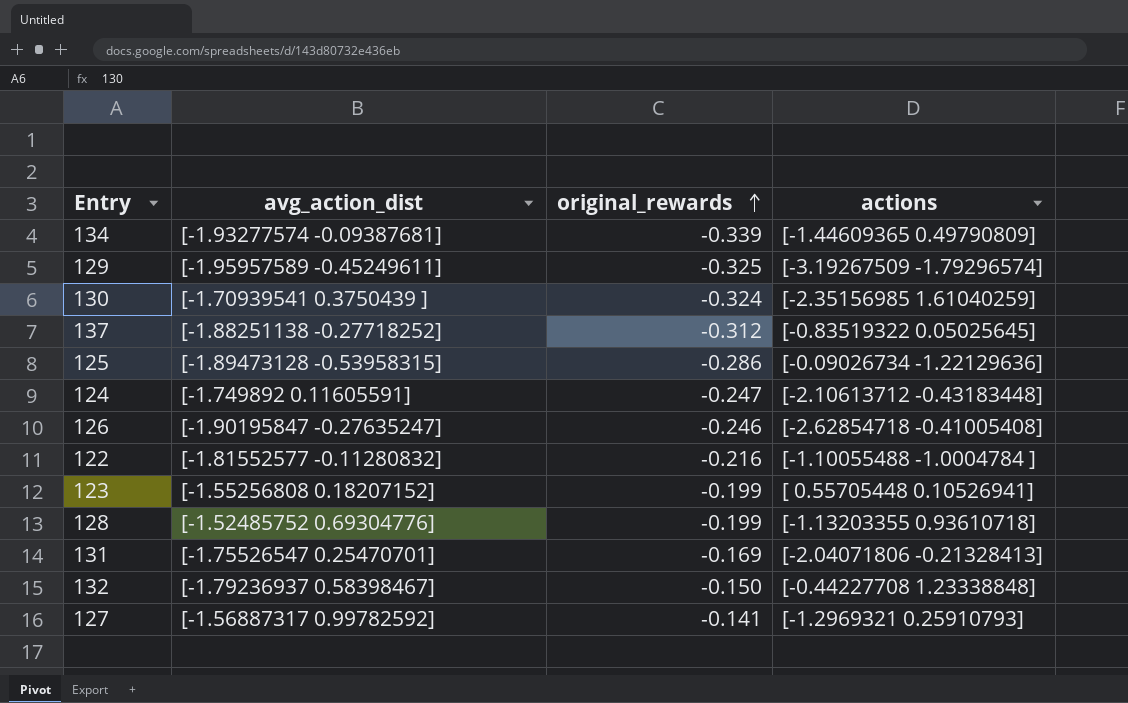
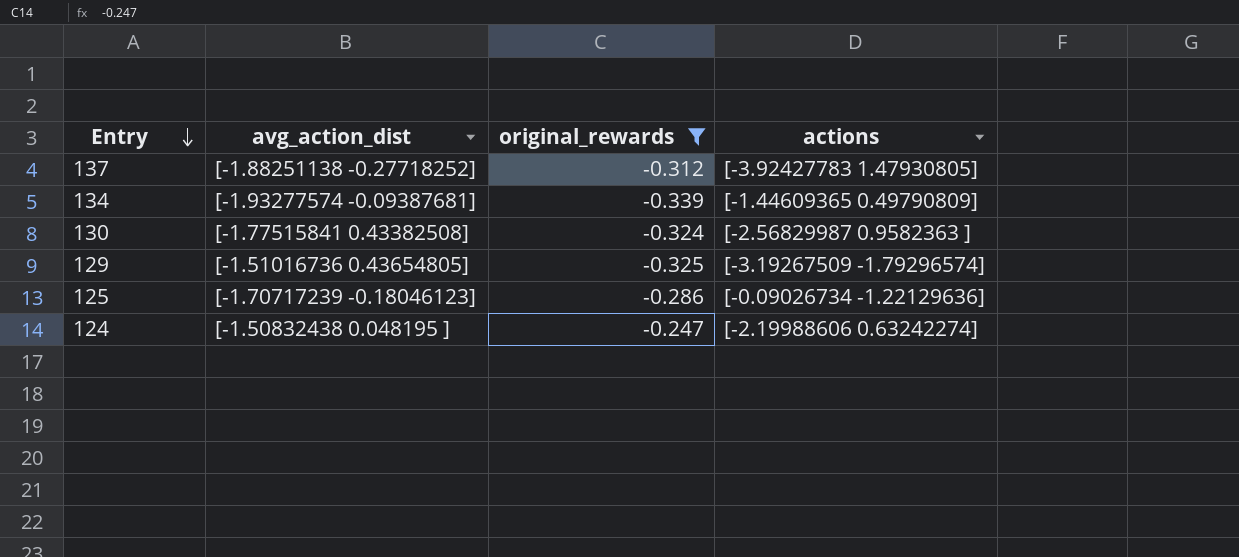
filter: none -> original_rewards <= -0.247
row order: original_rewards ascending -> Entry descending
137 | actions: [-0.83519322 0.05025645] -> [-3.92427783 1.47930805]
130 | avg_action_dist: [-1.70939541 0.3750439 ] -> [-1.77515841 0.43382508]
130 | actions: [-2.35156985 1.61040259] -> [-2.56829987 0.9582363 ]
129 | avg_action_dist: [-1.95957589 -0.45249611] -> [-1.51016736 0.43654805]
125 | avg_action_dist: [-1.89473128 -0.53958315] -> [-1.70717239 -0.18046123]
124 | avg_action_dist: [-1.749892 0.11605591] -> [-1.50832438 0.048195 ]
124 | actions: [-2.10613712 -0.43183448] -> [-2.19988606 0.63242274]

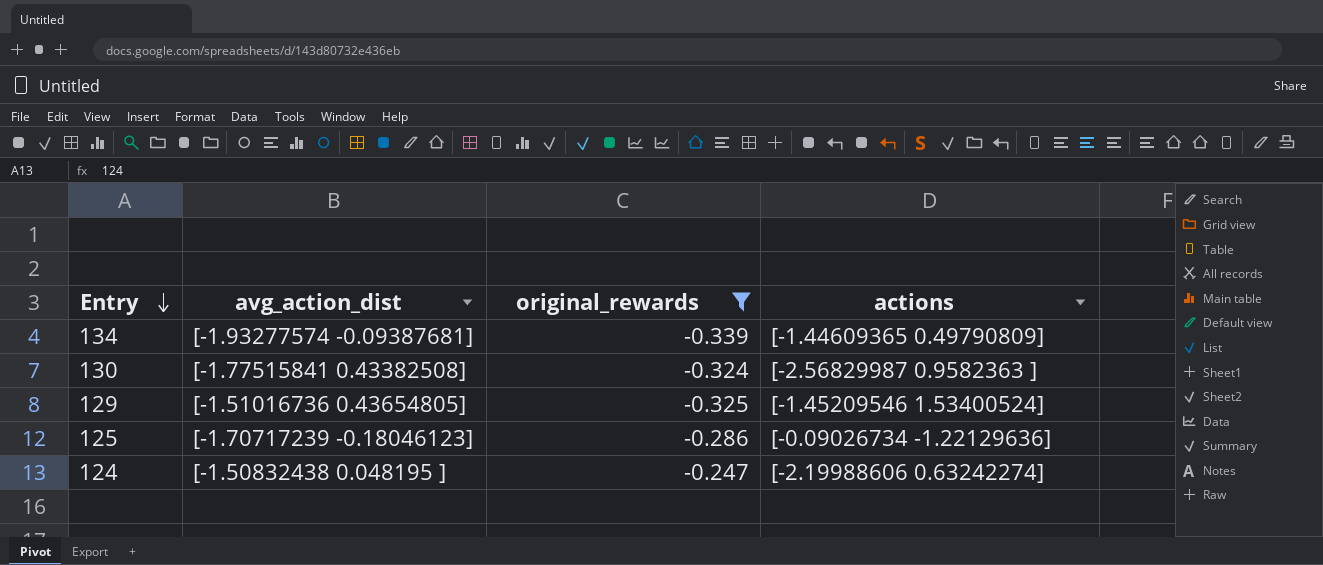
row 137: [-1.88251138 -0.27718252] | -0.312 | [-3.92427783 1.47930805] -> none
129 | actions: [-3.19267509 -1.79296574] -> [-1.45209546 1.53400524]

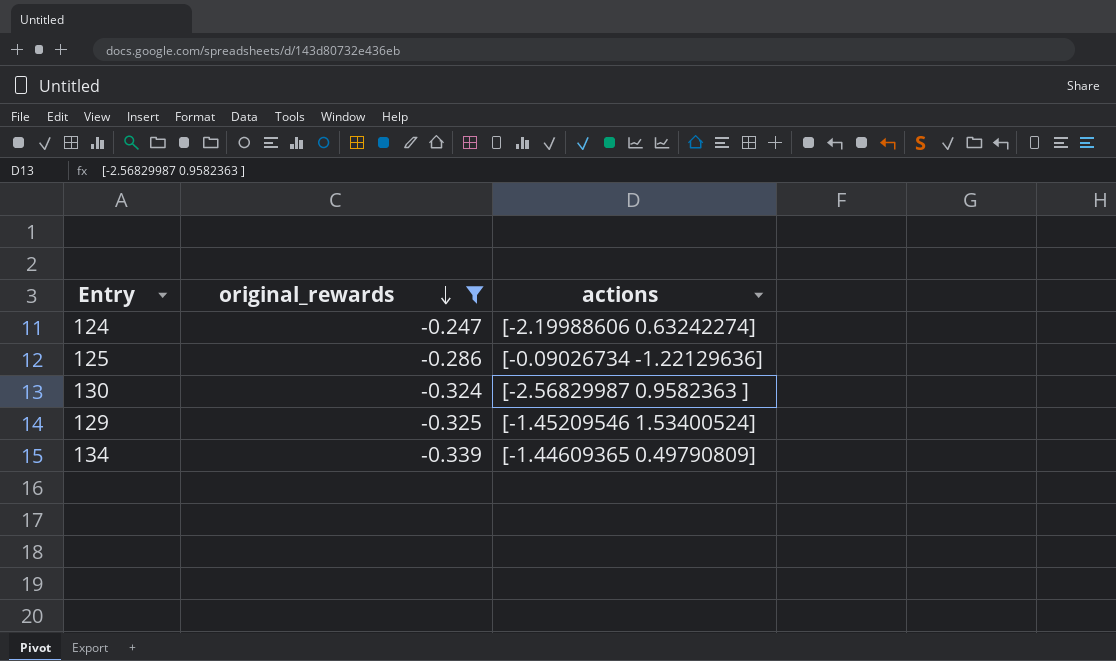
row order: Entry descending -> original_rewards descending
column avg_action_dist | position: 2 -> none

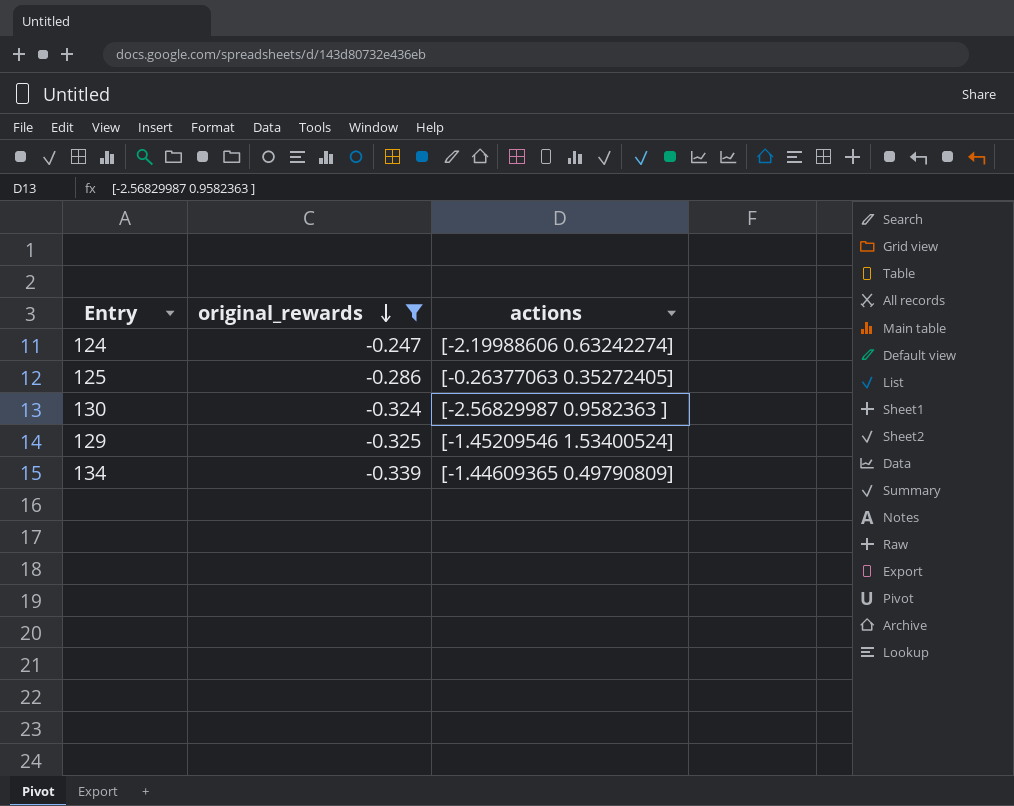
125 | actions: [-0.09026734 -1.22129636] -> [-0.26377063 0.35272405]

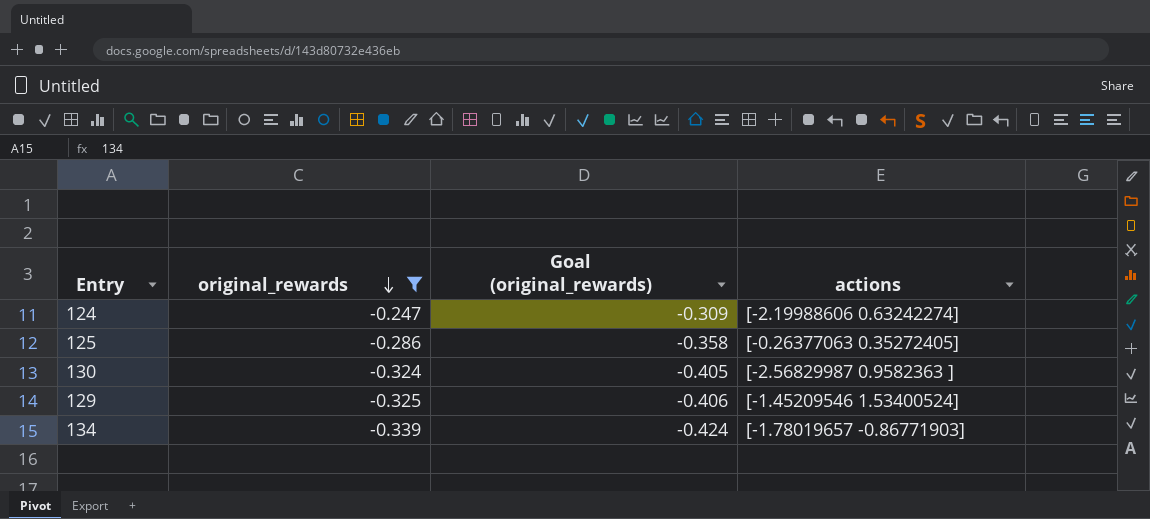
column Goal (original_rewards) | formula: none -> [original_rewards] * 1.25
134 | actions: [-1.44609365 0.49790809] -> [-1.78019657 -0.86771903]

